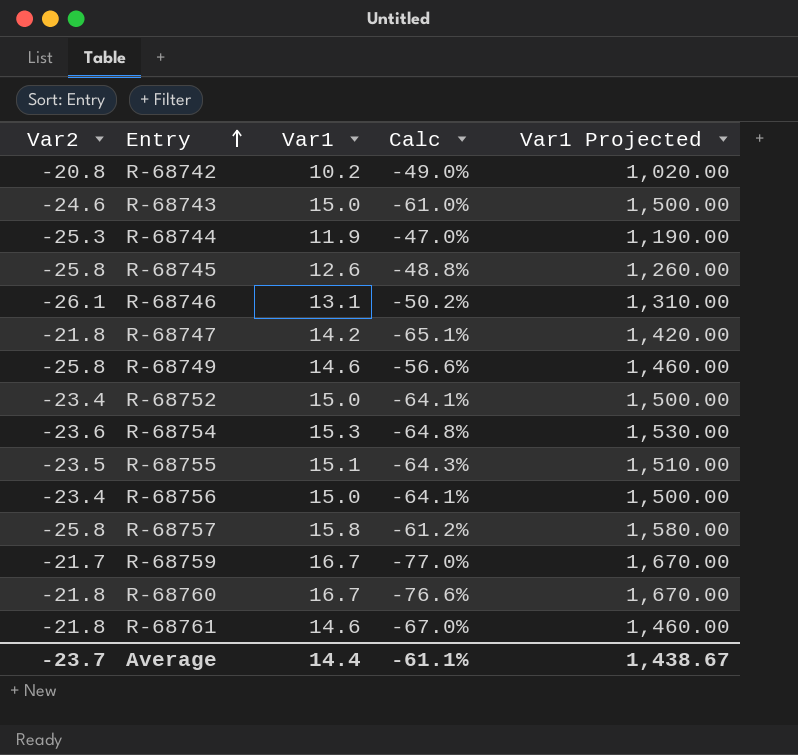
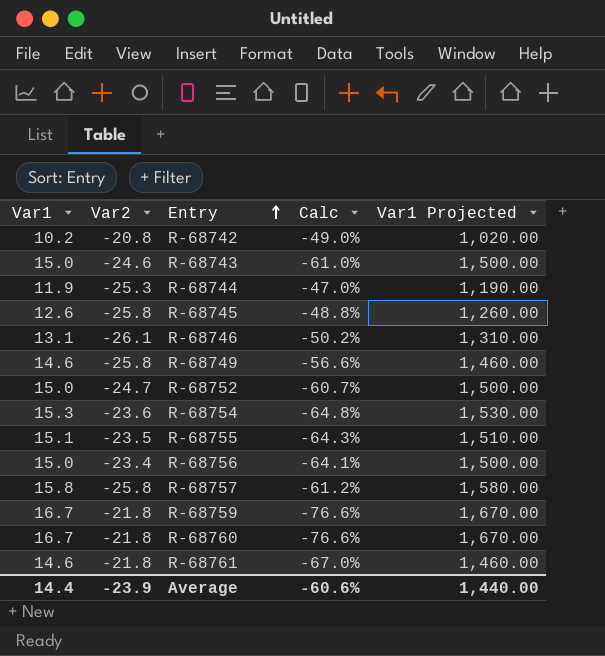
column Var1 | position: 3 -> 1
row R-68747: -21.8 | 14.2 | -65.1% | 1,420.00 -> none
R-68752 | Var2: -23.4 -> -24.7
R-68752 | Calc: -64.1% -> -60.7%
R-68759 | Var2: -21.7 -> -21.8
R-68759 | Calc: -77.0% -> -76.6%
Average | Var2: -23.7 -> -23.9
Average | Calc: -61.1% -> -60.6%
Average | Var1 Projected: 1,438.67 -> 1,440.00

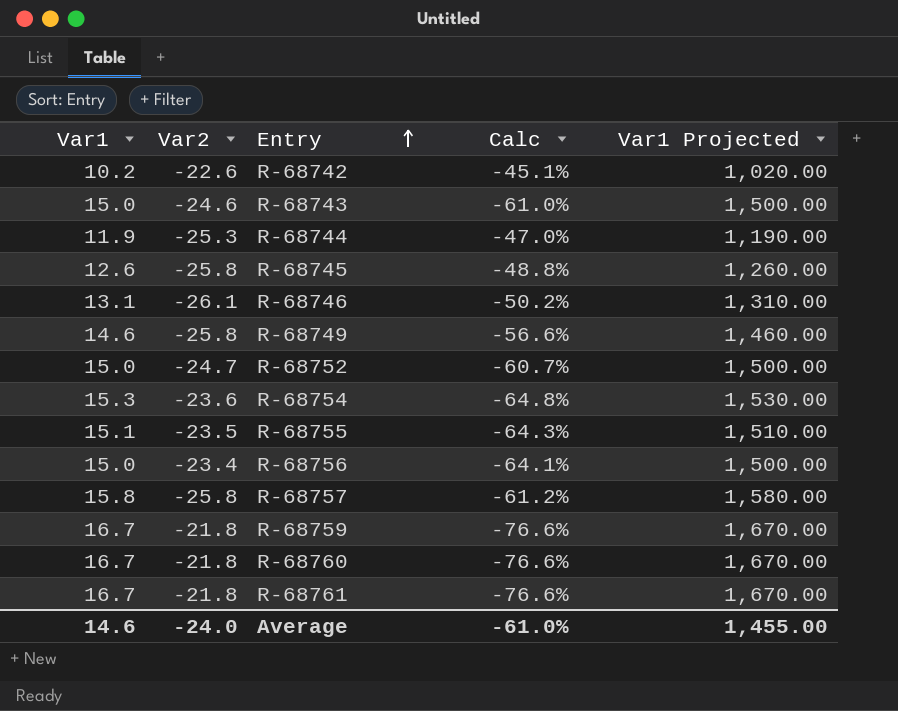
R-68742 | Var2: -20.8 -> -22.6
R-68742 | Calc: -49.0% -> -45.1%
R-68761 | Var1: 14.6 -> 16.7
R-68761 | Calc: -67.0% -> -76.6%
R-68761 | Var1 Projected: 1,460.00 -> 1,670.00
Average | Var1: 14.4 -> 14.6
Average | Var2: -23.9 -> -24.0
Average | Calc: -60.6% -> -61.0%
Average | Var1 Projected: 1,440.00 -> 1,455.00

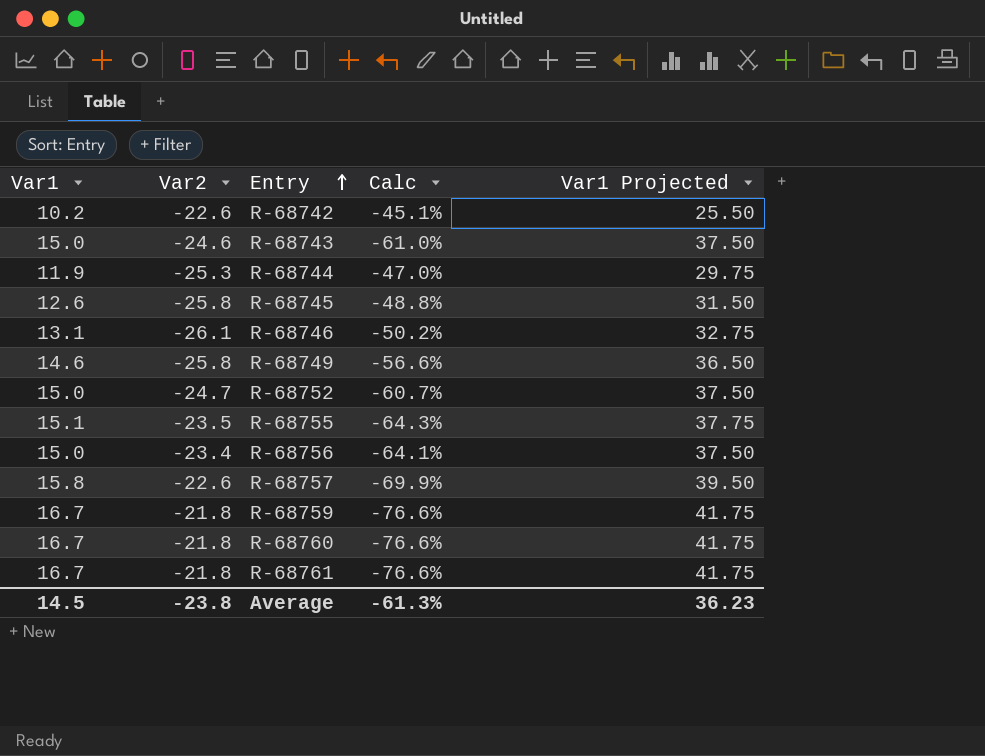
column Var1 Projected | formula: [Var1] * 100 -> [Var1] * 2.5
row R-68754: 15.3 | -23.6 | -64.8% | 1,530.00 -> none
R-68757 | Var2: -25.8 -> -22.6
R-68757 | Calc: -61.2% -> -69.9%
Average | Var1: 14.6 -> 14.5
Average | Var2: -24.0 -> -23.8
Average | Calc: -61.0% -> -61.3%
Average | Var1 Projected: 1,455.00 -> 36.23

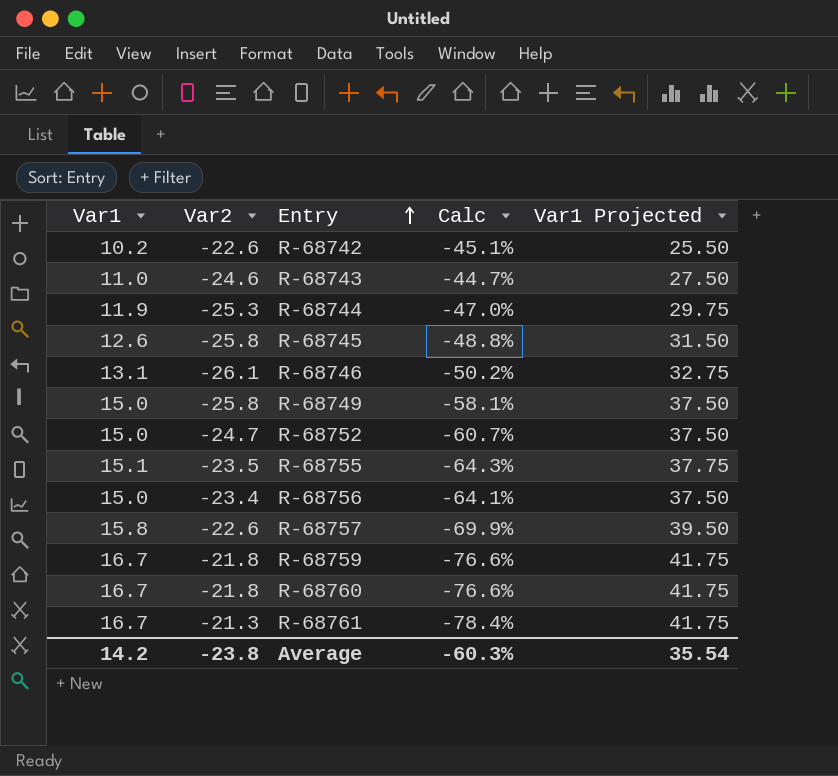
R-68743 | Var1: 15.0 -> 11.0
R-68743 | Calc: -61.0% -> -44.7%
R-68743 | Var1 Projected: 37.50 -> 27.50
R-68749 | Var1: 14.6 -> 15.0
R-68749 | Calc: -56.6% -> -58.1%
R-68749 | Var1 Projected: 36.50 -> 37.50
R-68761 | Var2: -21.8 -> -21.3
R-68761 | Calc: -76.6% -> -78.4%
Average | Var1: 14.5 -> 14.2
Average | Calc: -61.3% -> -60.3%
Average | Var1 Projected: 36.23 -> 35.54

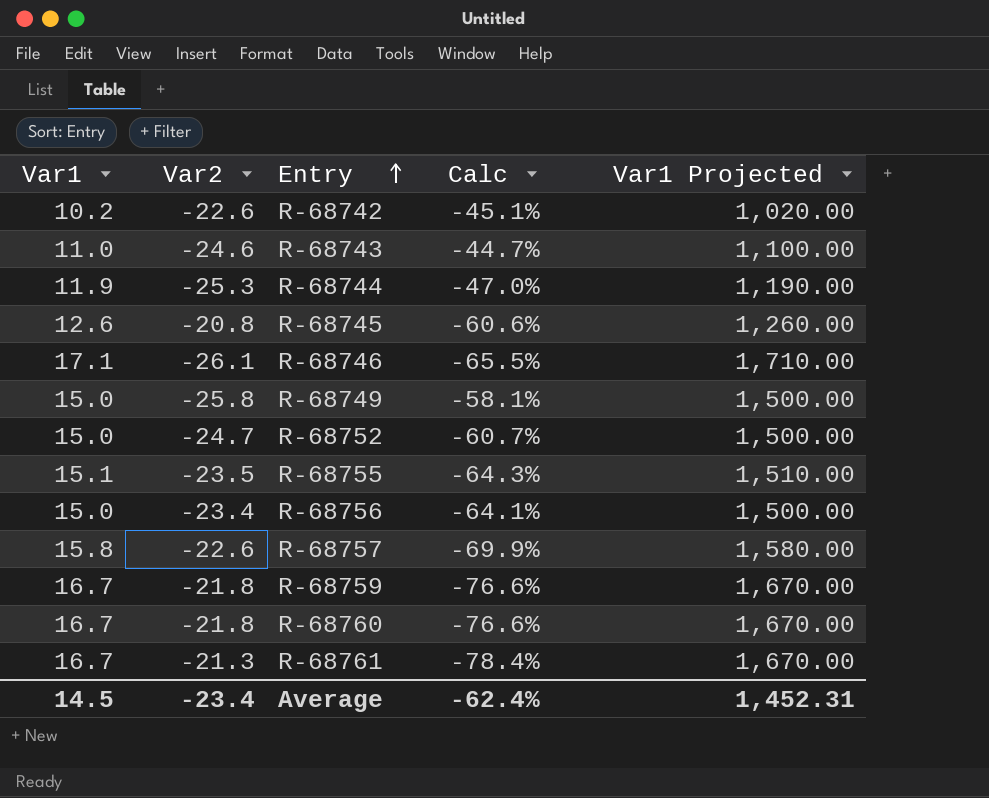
column Var1 Projected | formula: [Var1] * 2.5 -> [Var1] * 100
R-68745 | Var2: -25.8 -> -20.8
R-68745 | Calc: -48.8% -> -60.6%
R-68746 | Var1: 13.1 -> 17.1
R-68746 | Calc: -50.2% -> -65.5%
Average | Var1: 14.2 -> 14.5
Average | Var2: -23.8 -> -23.4
Average | Calc: -60.3% -> -62.4%
Average | Var1 Projected: 35.54 -> 1,452.31

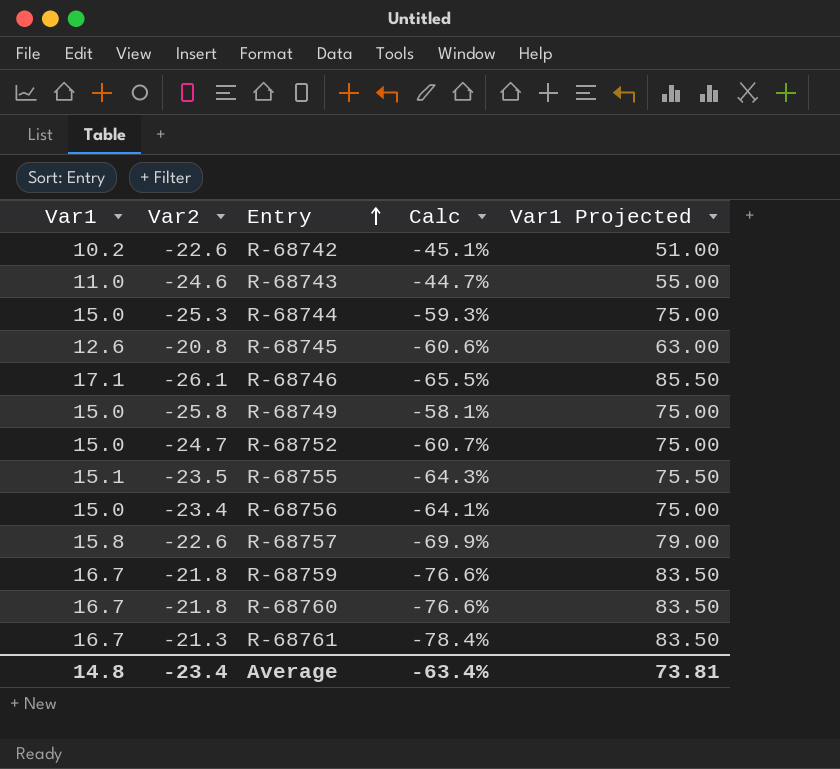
column Var1 Projected | formula: [Var1] * 100 -> [Var1] * 5
R-68744 | Var1: 11.9 -> 15.0
R-68744 | Calc: -47.0% -> -59.3%
Average | Var1: 14.5 -> 14.8
Average | Calc: -62.4% -> -63.4%
Average | Var1 Projected: 1,452.31 -> 73.81

